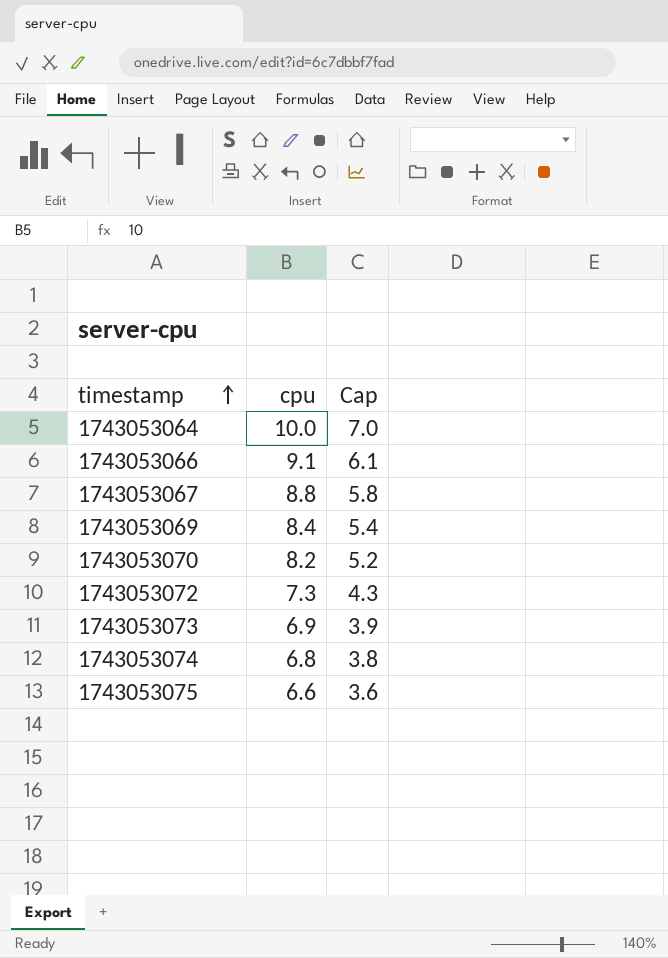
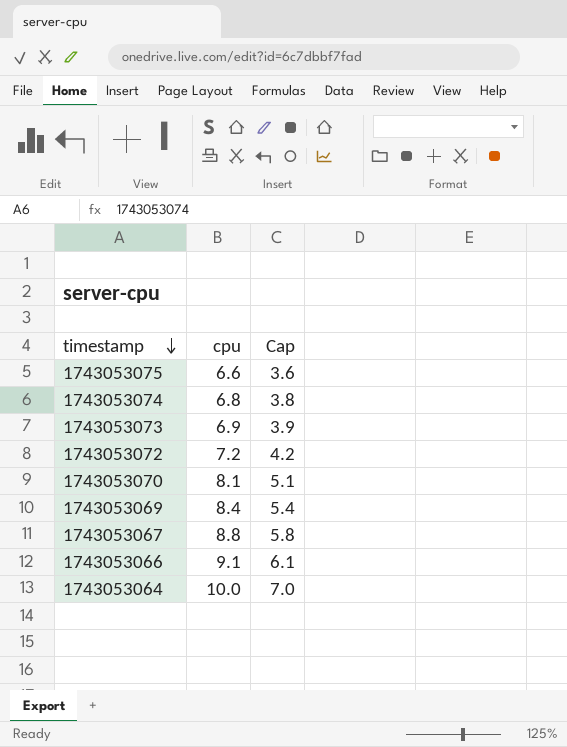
row order: timestamp ascending -> timestamp descending
1743053072 | cpu: 7.3 -> 7.2
1743053072 | Cap: 4.3 -> 4.2
1743053070 | cpu: 8.2 -> 8.1
1743053070 | Cap: 5.2 -> 5.1

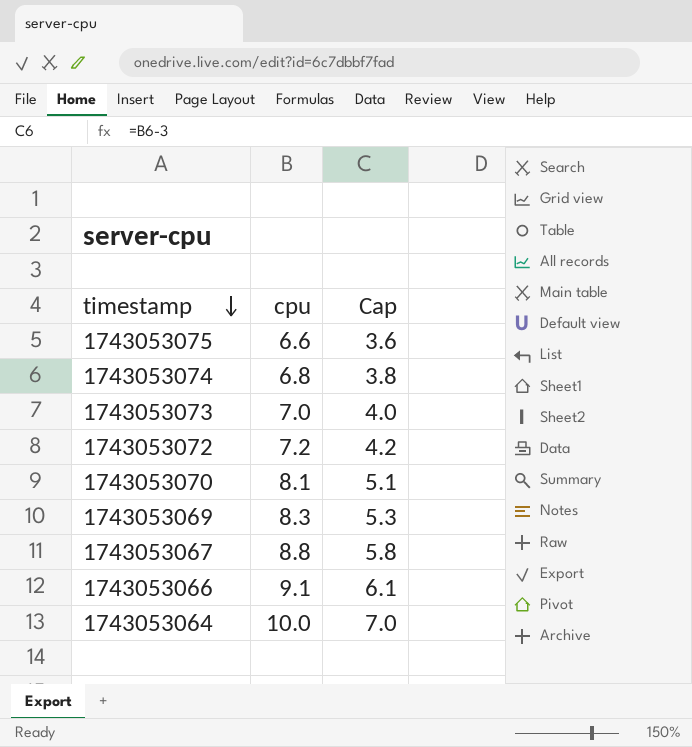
1743053073 | cpu: 6.9 -> 7.0
1743053073 | Cap: 3.9 -> 4.0
1743053069 | cpu: 8.4 -> 8.3
1743053069 | Cap: 5.4 -> 5.3

